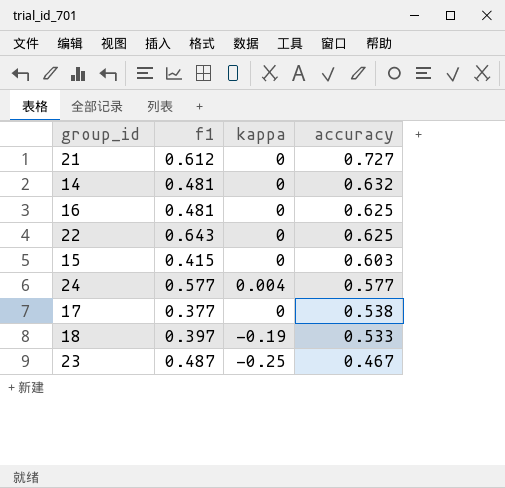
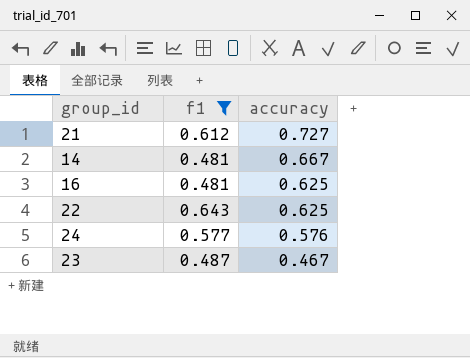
filter: none -> f1 >= 0.481
column kappa | position: 3 -> none
14 | accuracy: 0.632 -> 0.667
24 | accuracy: 0.577 -> 0.576

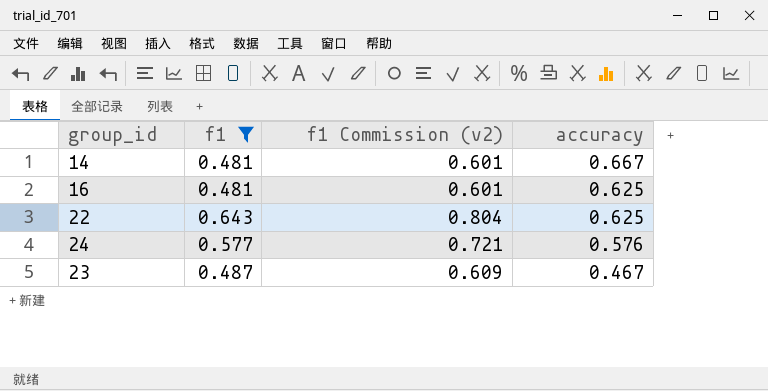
column f1 Commission (v2) | formula: none -> [f1] * 1.25
row 21: 0.612 | 0.727 -> none

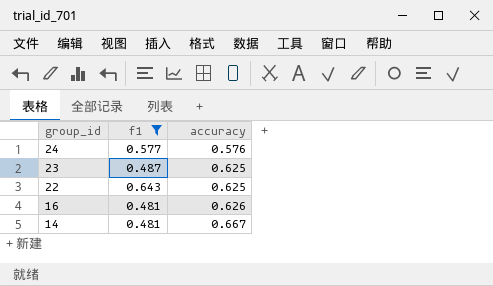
row order: accuracy descending -> group_id descending
column f1 Commission (v2) | formula: [f1] * 1.25 -> none
23 | accuracy: 0.467 -> 0.625
16 | accuracy: 0.625 -> 0.626

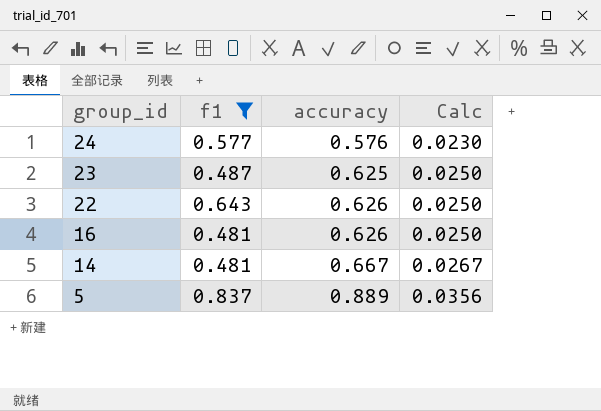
column Calc | formula: none -> [accuracy] * 0.04
22 | accuracy: 0.625 -> 0.626
row 5: none -> 0.837 | 0.889 | 0.0356

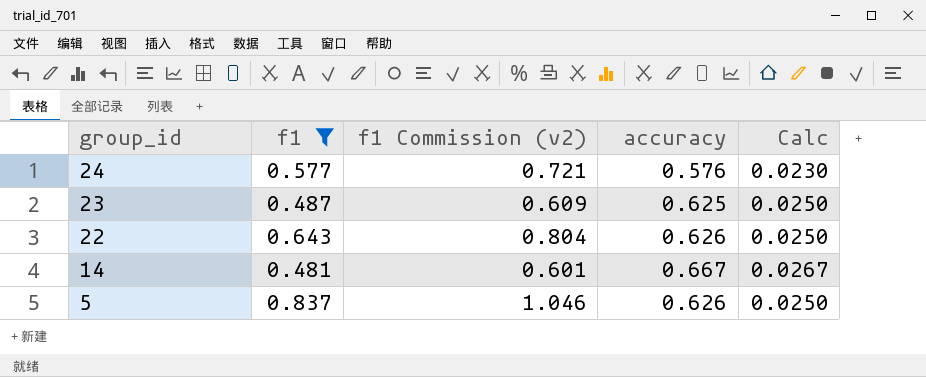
column f1 Commission (v2) | formula: none -> [f1] * 1.25
row 16: 0.481 | 0.626 | 0.0250 -> none
5 | accuracy: 0.889 -> 0.626
5 | Calc: 0.0356 -> 0.0250

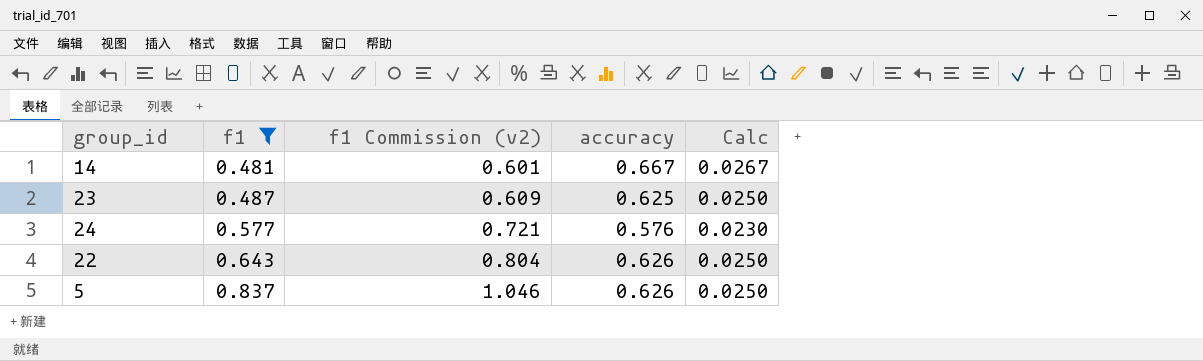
row order: group_id descending -> f1 ascending

